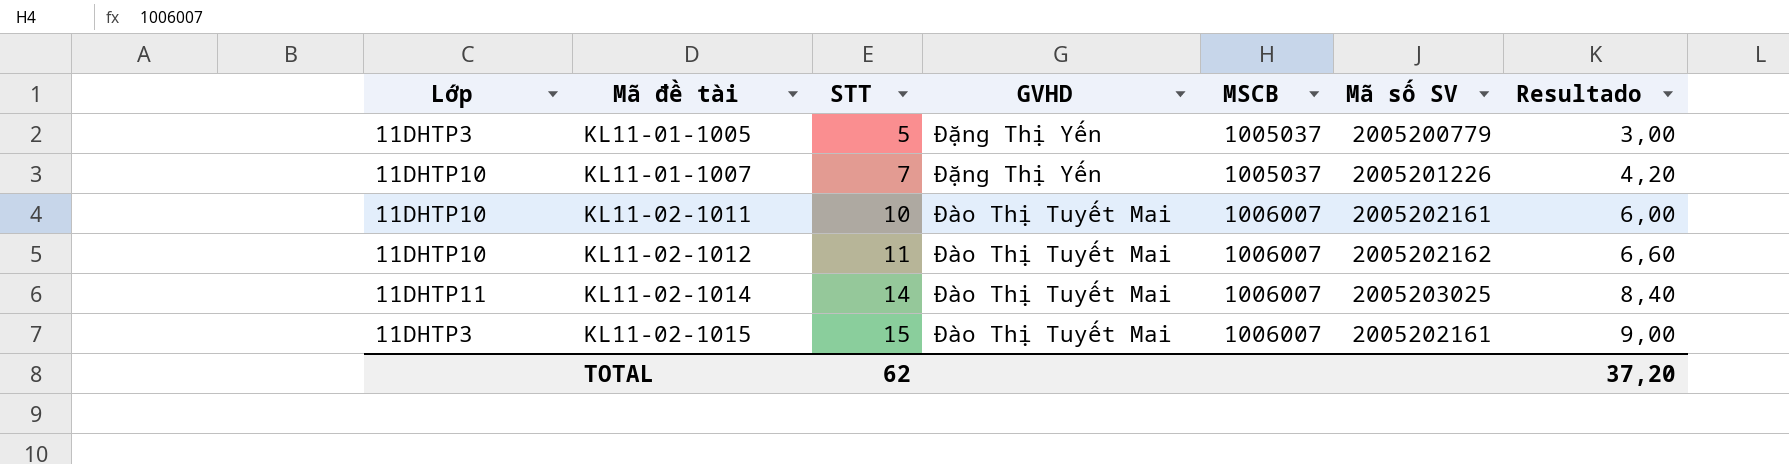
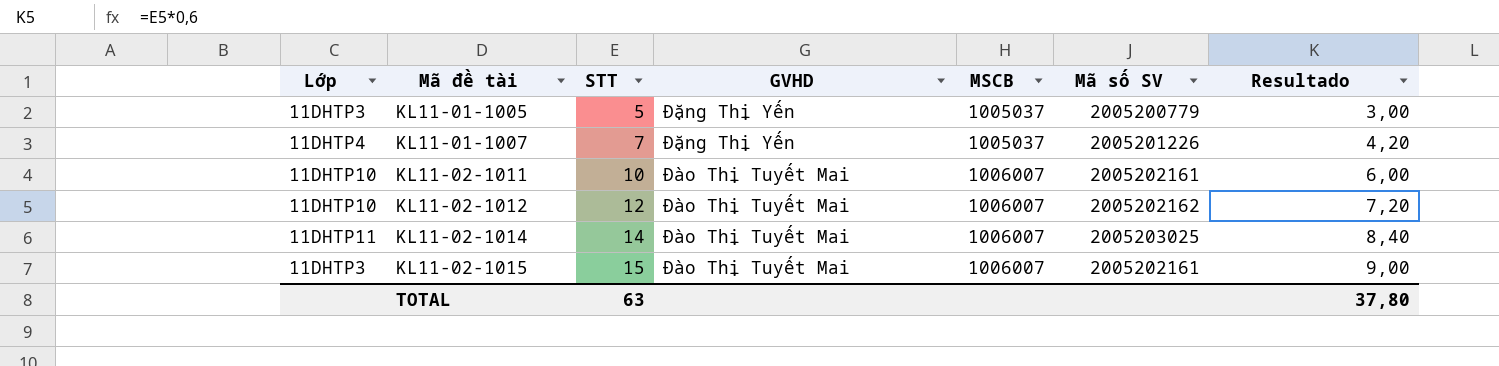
KL11-01-1007 | Lớp: 11DHTP10 -> 11DHTP4
KL11-02-1012 | STT: 11 -> 12
KL11-02-1012 | Resultado: 6,60 -> 7,20
TOTAL | STT: 62 -> 63
TOTAL | Resultado: 37,20 -> 37,80

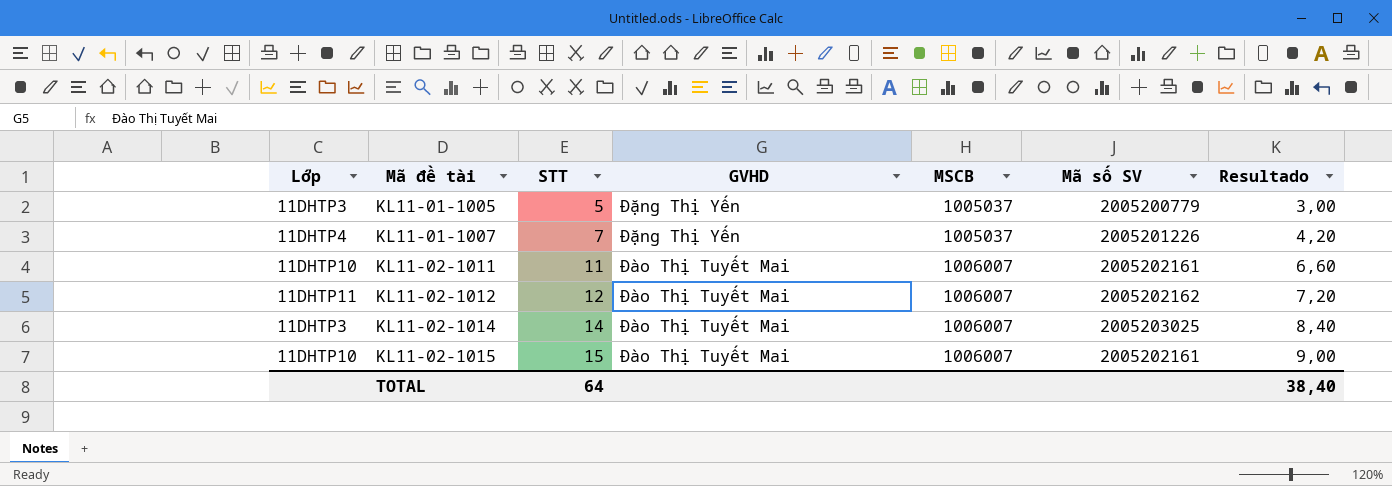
KL11-02-1011 | STT: 10 -> 11
KL11-02-1011 | Resultado: 6,00 -> 6,60
KL11-02-1012 | Lớp: 11DHTP10 -> 11DHTP11
KL11-02-1014 | Lớp: 11DHTP11 -> 11DHTP3
KL11-02-1015 | Lớp: 11DHTP3 -> 11DHTP10
TOTAL | STT: 63 -> 64
TOTAL | Resultado: 37,80 -> 38,40

